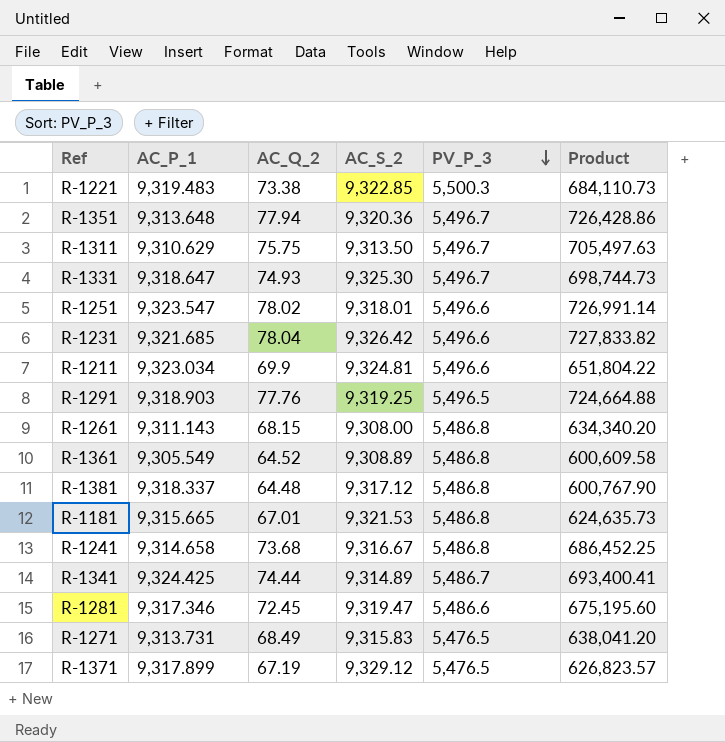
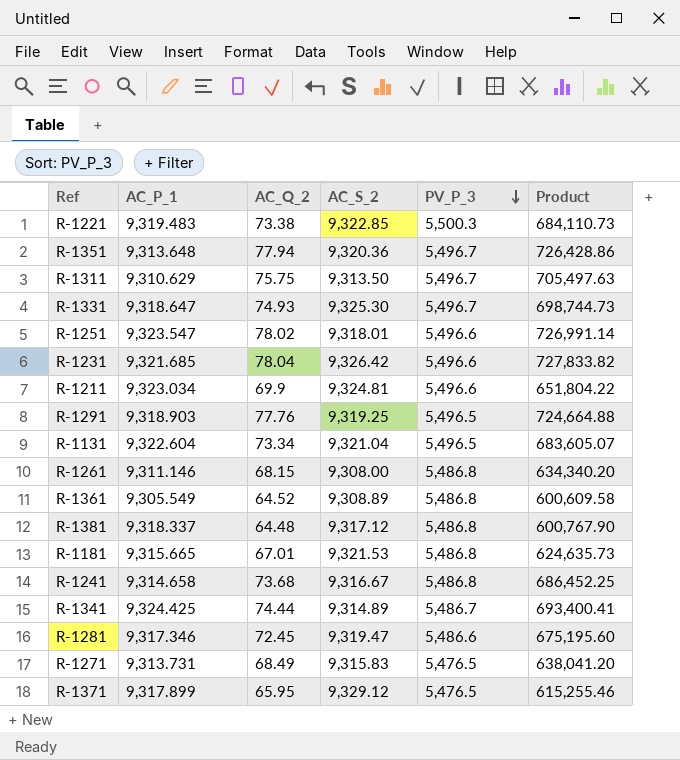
row R-1131: none -> 9,322.604 | 73.34 | 9,321.04 | 5,496.5 | 683,605.07
R-1261 | AC_P_1: 9,311.143 -> 9,311.146
R-1371 | AC_Q_2: 67.19 -> 65.95
R-1371 | Product: 626,823.57 -> 615,255.46

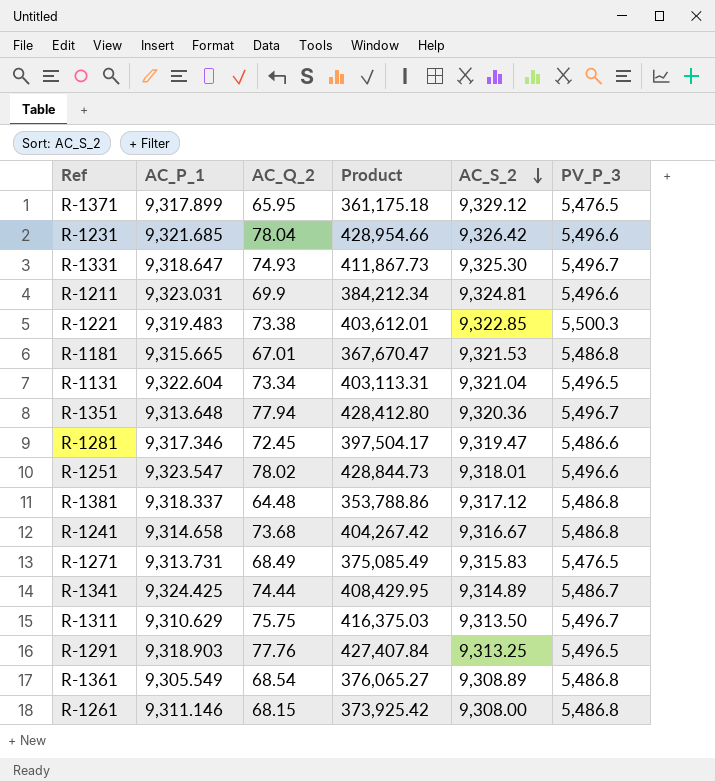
row order: PV_P_3 descending -> AC_S_2 descending
column Product | formula: [AC_Q_2] * [AC_S_2] -> [AC_Q_2] * [PV_P_3]
column Product | position: 6 -> 4
R-1211 | AC_P_1: 9,323.034 -> 9,323.031
R-1291 | AC_S_2: 9,319.25 -> 9,313.25
R-1361 | AC_Q_2: 64.52 -> 68.54

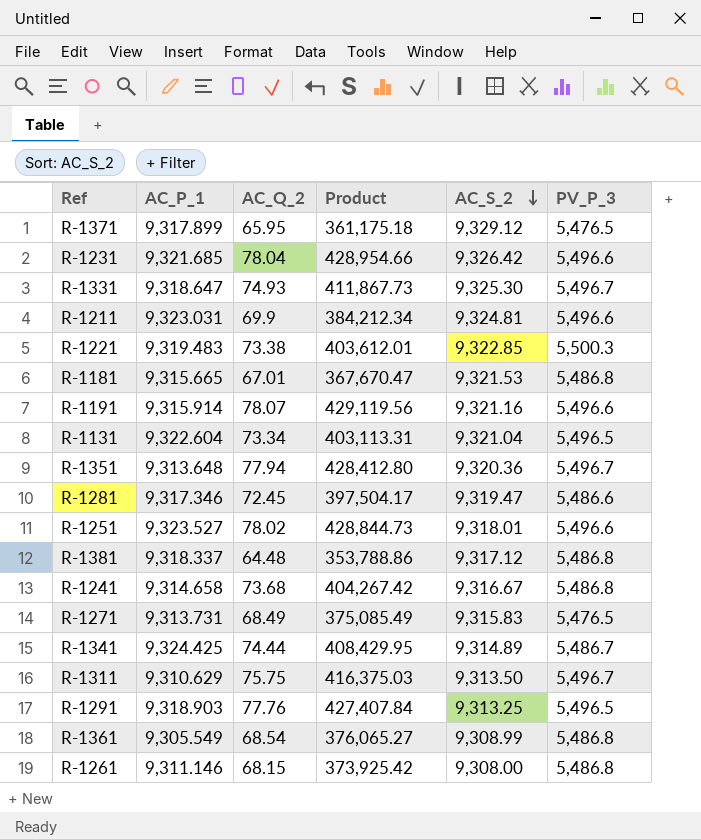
row R-1191: none -> 9,315.914 | 78.07 | 429,119.56 | 9,321.16 | 5,496.6
R-1251 | AC_P_1: 9,323.547 -> 9,323.527
R-1361 | AC_S_2: 9,308.89 -> 9,308.99

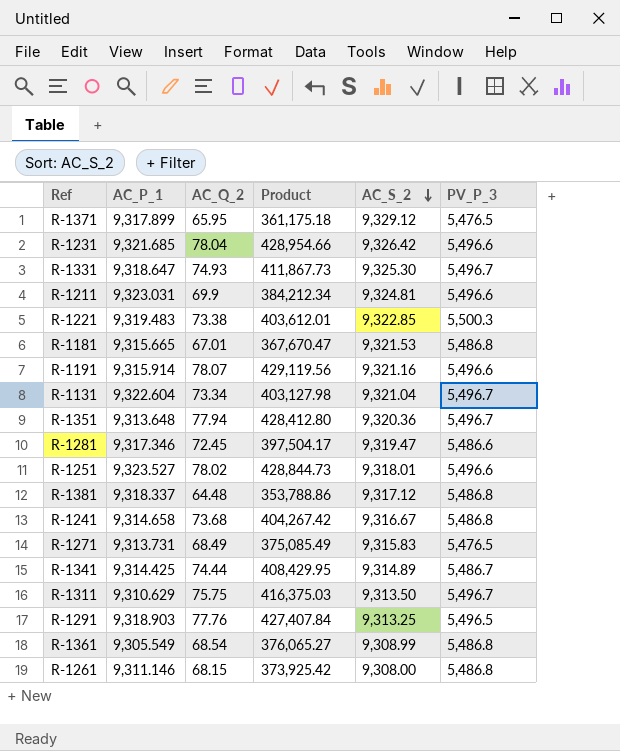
R-1131 | Product: 403,113.31 -> 403,127.98
R-1131 | PV_P_3: 5,496.5 -> 5,496.7
R-1341 | AC_P_1: 9,324.425 -> 9,314.425

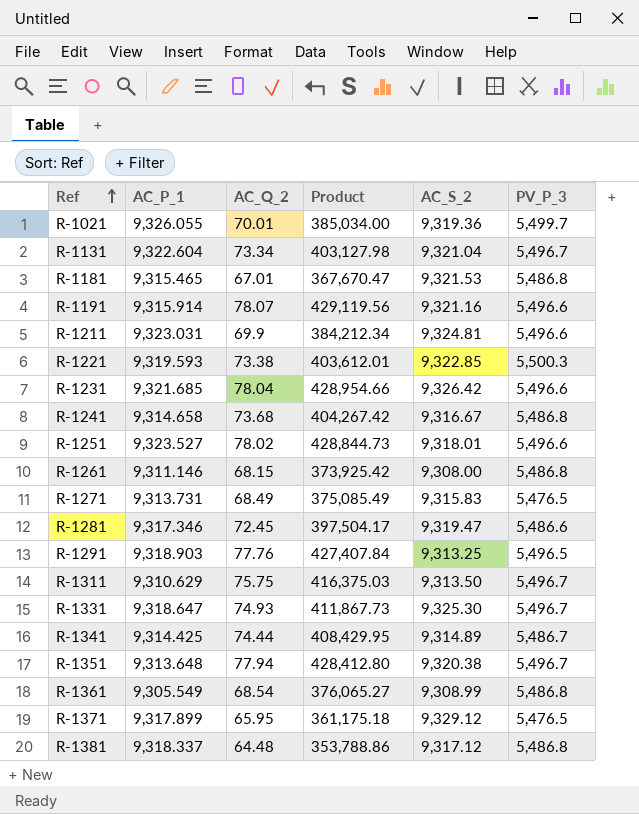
row order: AC_S_2 descending -> Ref ascending
row R-1021: none -> 9,326.055 | 70.01 | 385,034.00 | 9,319.36 | 5,499.7
R-1181 | AC_P_1: 9,315.665 -> 9,315.465
R-1221 | AC_P_1: 9,319.483 -> 9,319.593
R-1351 | AC_S_2: 9,320.36 -> 9,320.38

